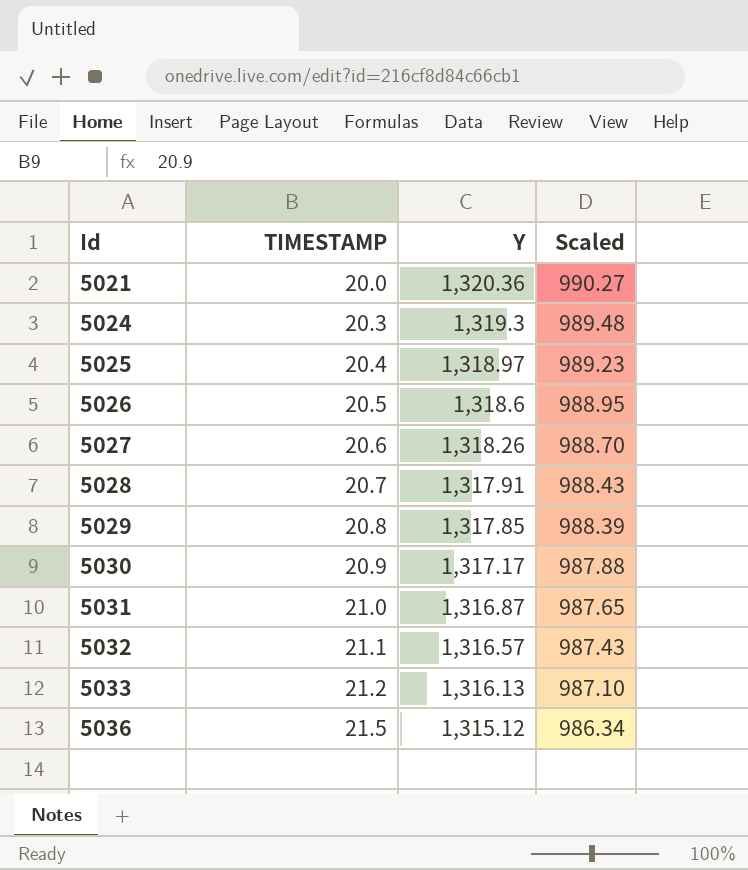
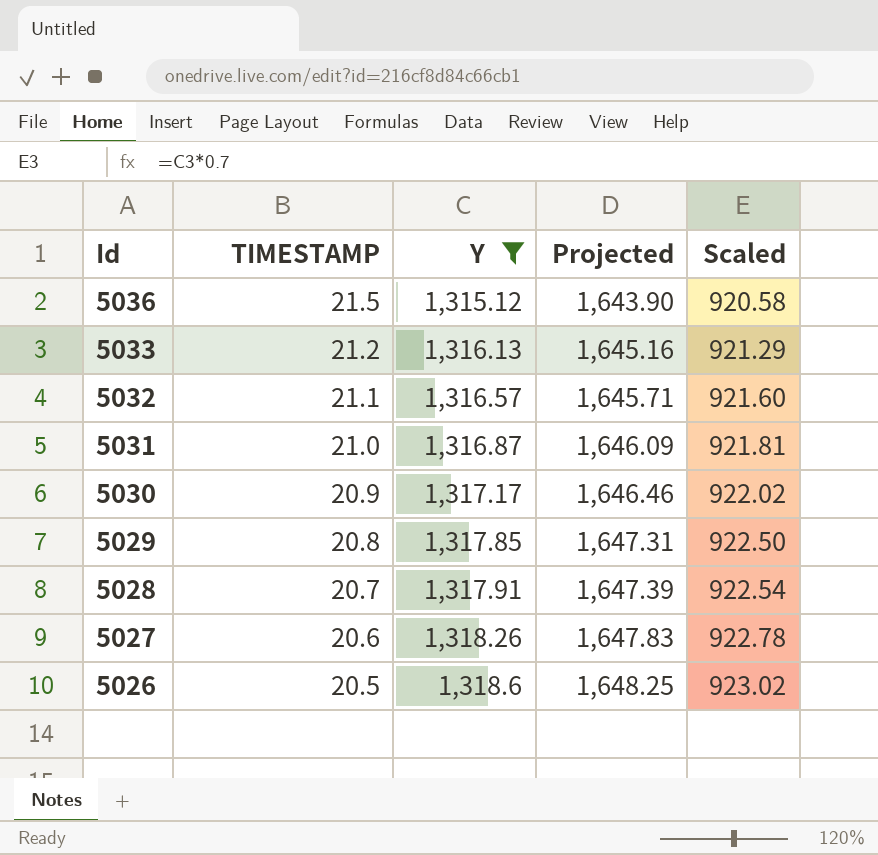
filter: none -> Y <= 1,318.6
row order: Id ascending -> Id descending
column Projected | formula: none -> [Y] * 1.25
column Scaled | formula: [Y] * 0.75 -> [Y] * 0.7

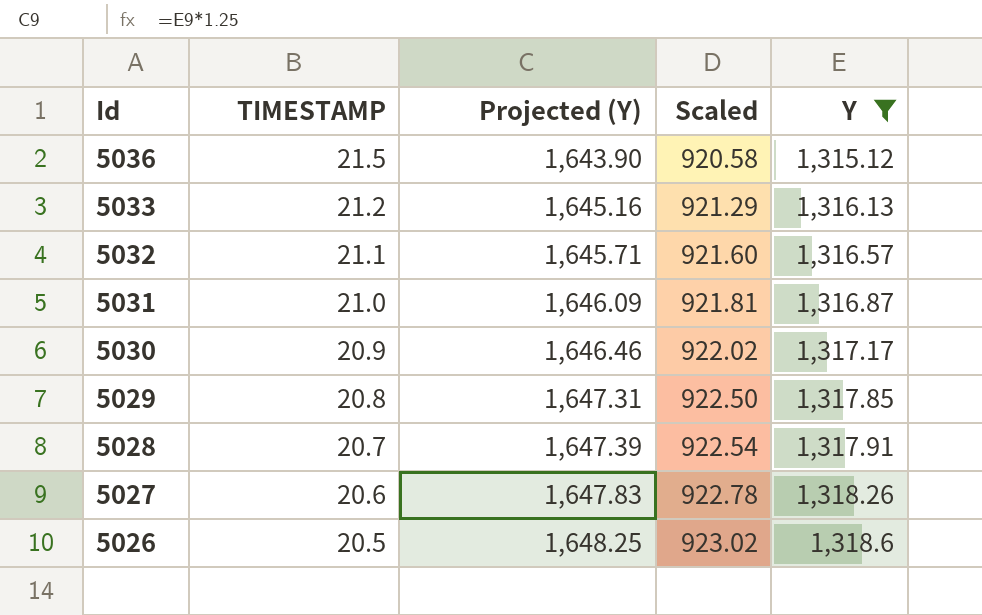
column name: Projected -> Projected (Y)
column Y | position: 3 -> 5

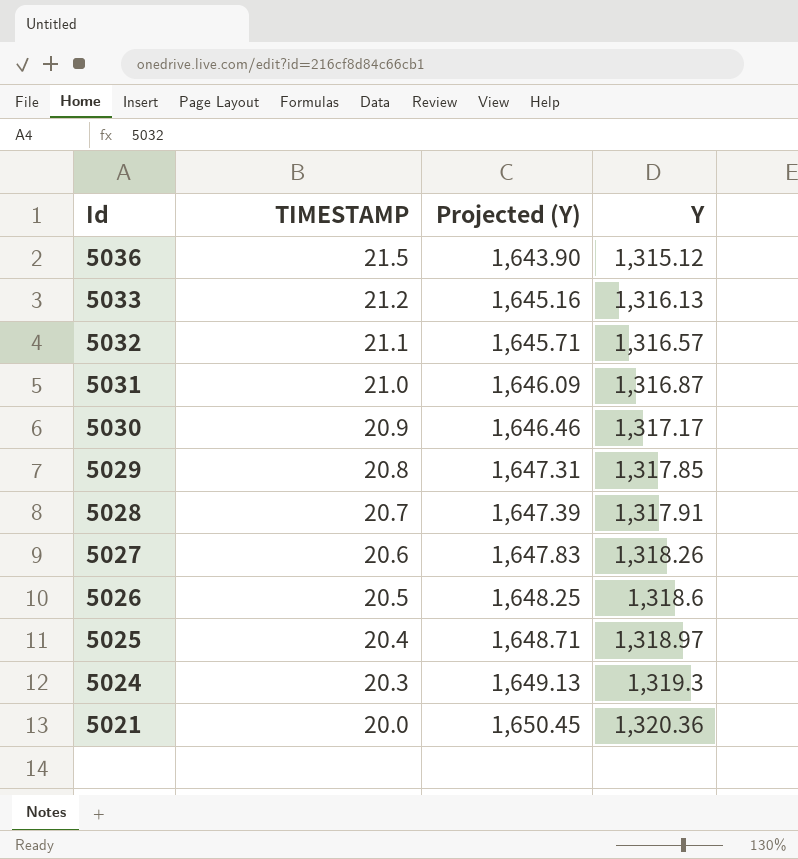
filter: Y <= 1,318.6 -> none
column Scaled | formula: [Y] * 0.7 -> none

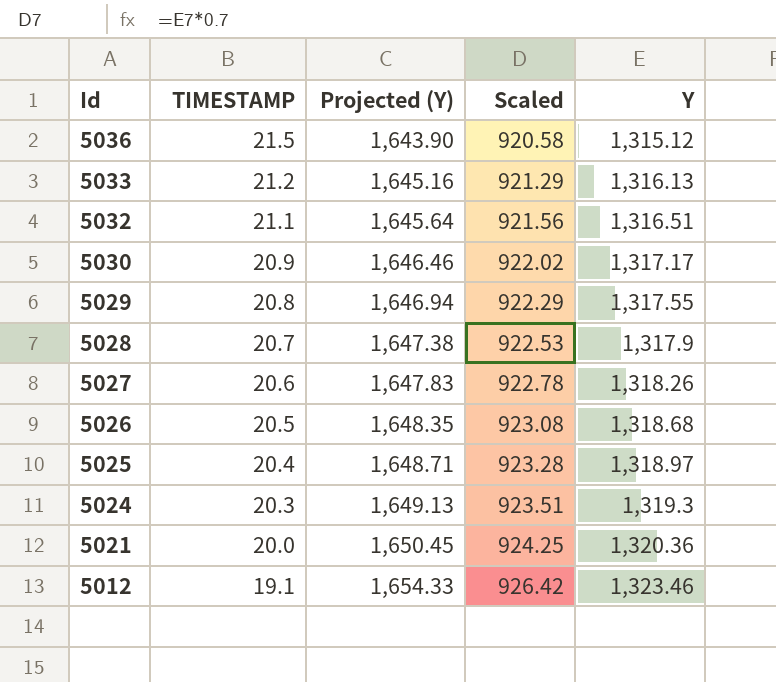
column Scaled | formula: none -> [Y] * 0.7
row 5031: 21.0 | 1,646.09 | 1,316.87 -> none
5032 | Projected (Y): 1,645.71 -> 1,645.64
5032 | Y: 1,316.57 -> 1,316.51
5029 | Projected (Y): 1,647.31 -> 1,646.94
5029 | Y: 1,317.85 -> 1,317.55
5028 | Projected (Y): 1,647.39 -> 1,647.38
5028 | Y: 1,317.91 -> 1,317.9
5026 | Projected (Y): 1,648.25 -> 1,648.35
5026 | Y: 1,318.6 -> 1,318.68
row 5012: none -> 19.1 | 1,654.33 | 926.42 | 1,323.46

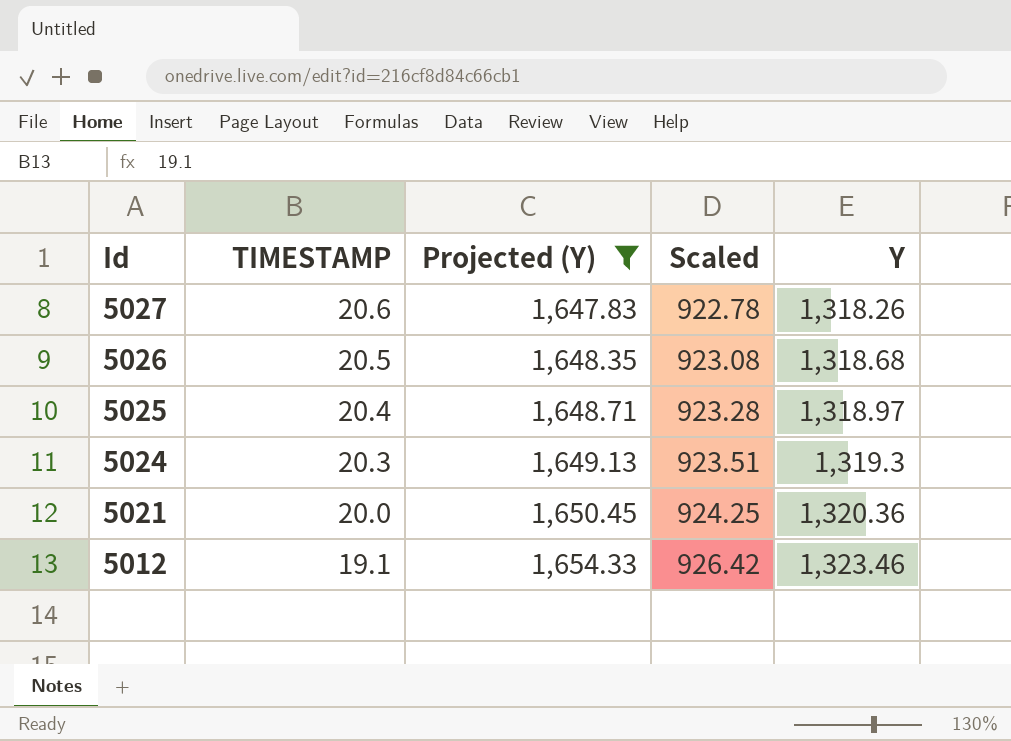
filter: none -> Projected (Y) >= 1,647.83

